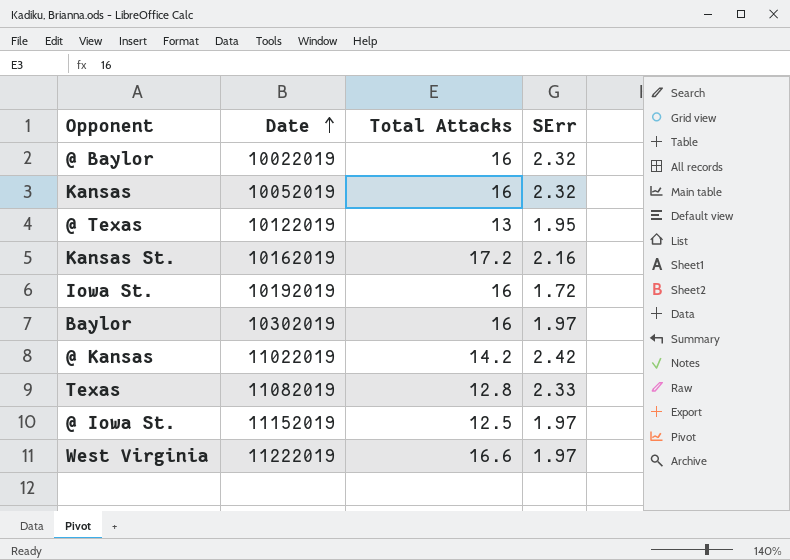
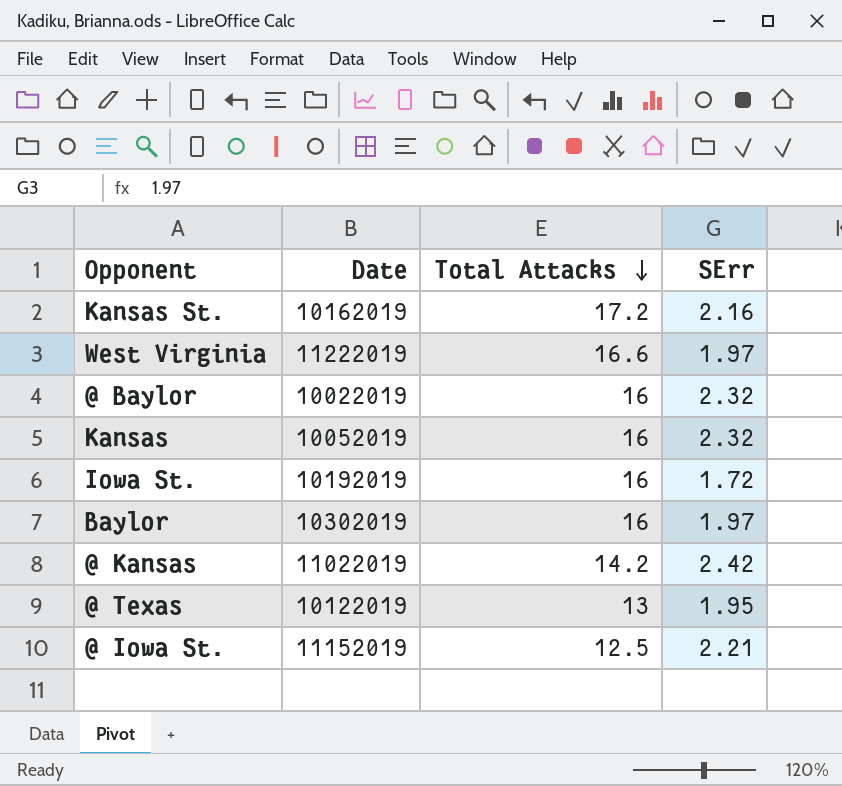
row order: Date ascending -> Total Attacks descending
row Texas: 11082019 | 12.8 | 2.33 -> none
@ Iowa St. | SErr: 1.97 -> 2.21

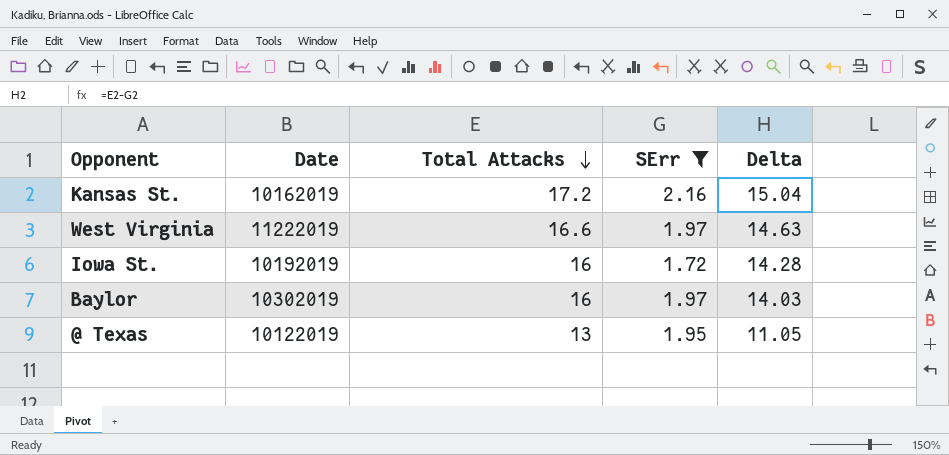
filter: none -> SErr <= 2.16
column Delta | formula: none -> [Total Attacks] - [SErr]

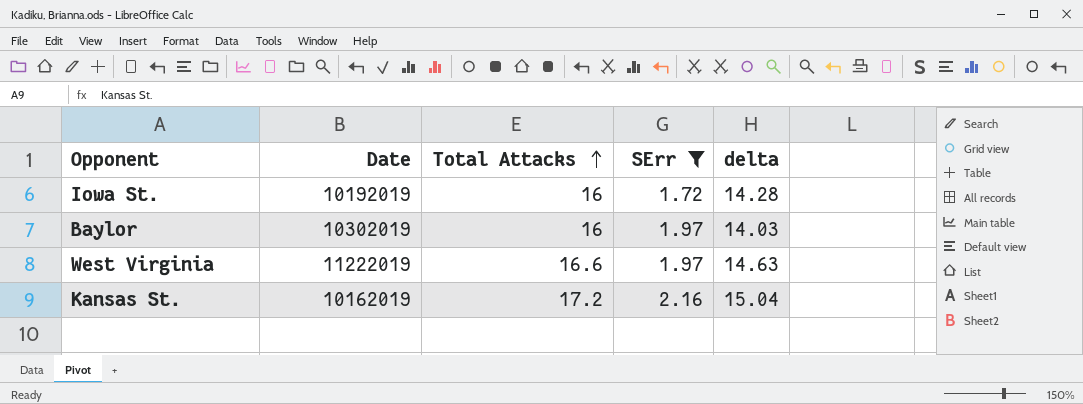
row order: Total Attacks descending -> Total Attacks ascending
column name: Delta -> delta
row @ Texas: 10122019 | 13 | 1.95 | 11.05 -> none

